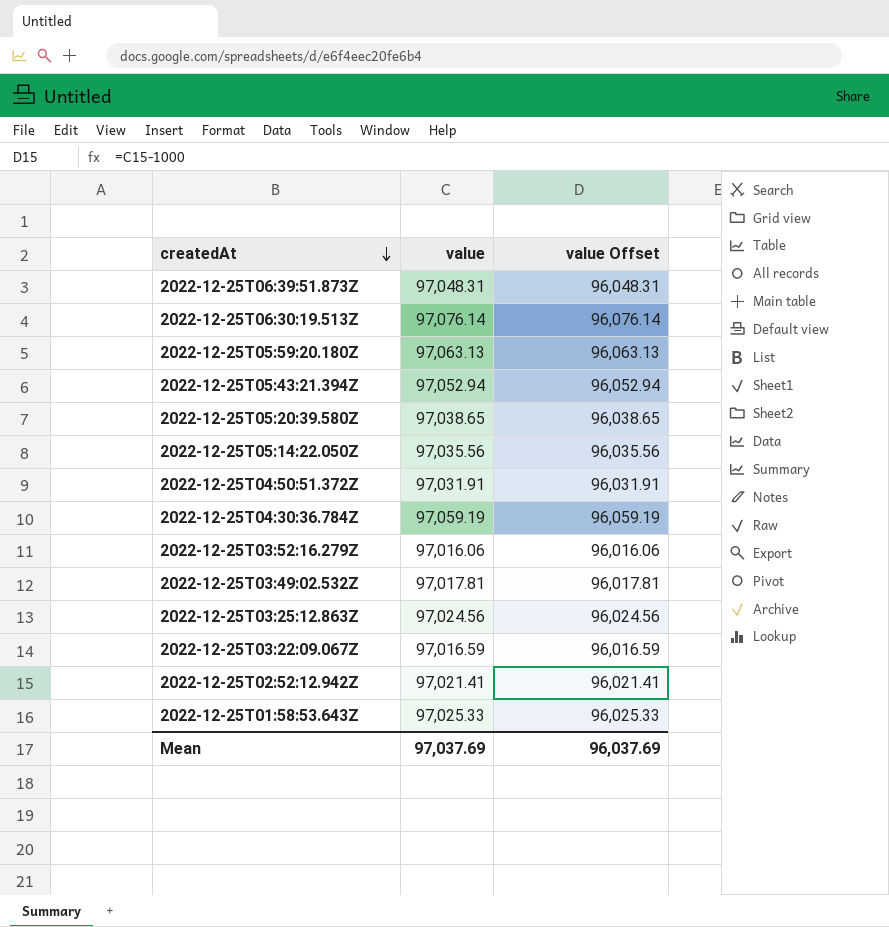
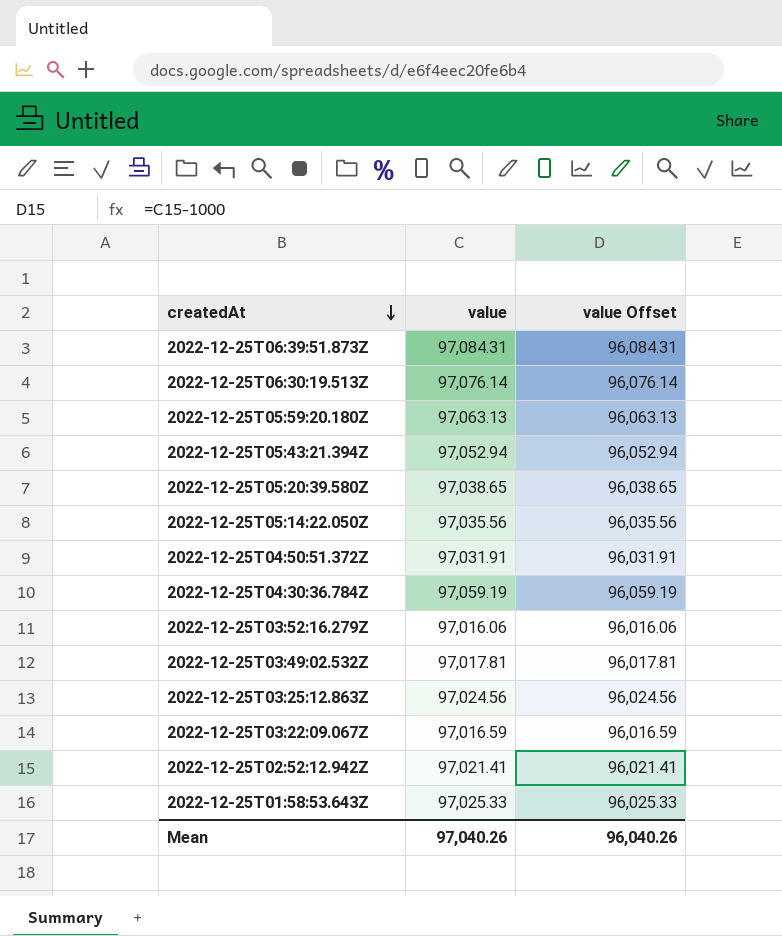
2022-12-25T06:39:51.873Z | value: 97,048.31 -> 97,084.31
2022-12-25T06:39:51.873Z | value Offset: 96,048.31 -> 96,084.31
Mean | value: 97,037.69 -> 97,040.26
Mean | value Offset: 96,037.69 -> 96,040.26

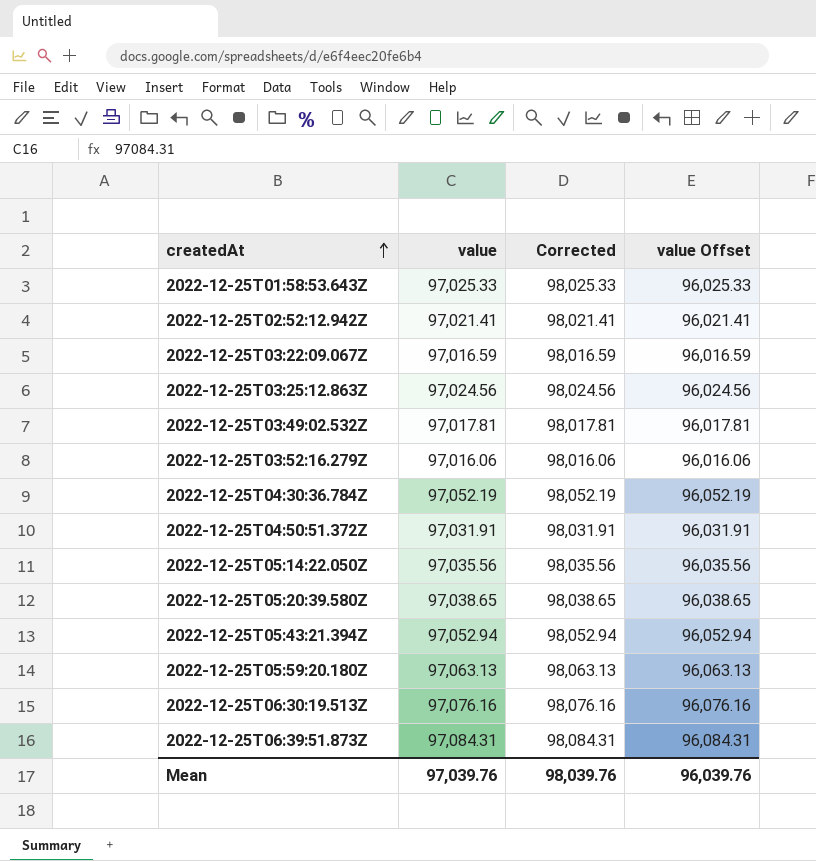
row order: createdAt descending -> createdAt ascending
column Corrected | formula: none -> [value] + 1000
2022-12-25T04:30:36.784Z | value: 97,059.19 -> 97,052.19
2022-12-25T04:30:36.784Z | value Offset: 96,059.19 -> 96,052.19
2022-12-25T06:30:19.513Z | value: 97,076.14 -> 97,076.16
2022-12-25T06:30:19.513Z | value Offset: 96,076.14 -> 96,076.16
Mean | value: 97,040.26 -> 97,039.76
Mean | value Offset: 96,040.26 -> 96,039.76

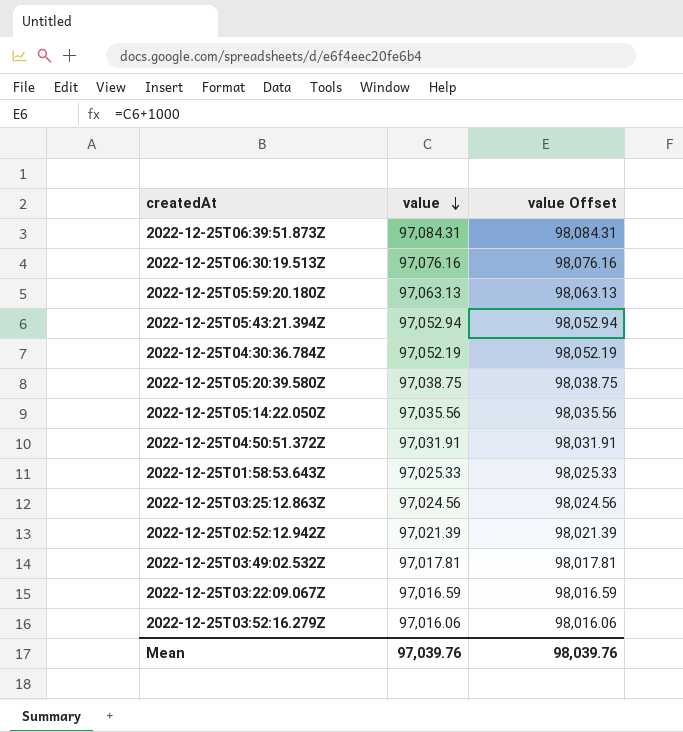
row order: createdAt ascending -> value descending
column Corrected | formula: [value] + 1000 -> none
column value Offset | formula: [value] - 1000 -> [value] + 1000
2022-12-25T05:20:39.580Z | value: 97,038.65 -> 97,038.75
2022-12-25T02:52:12.942Z | value: 97,021.41 -> 97,021.39
Mean | value Offset: 96,039.76 -> 98,039.76

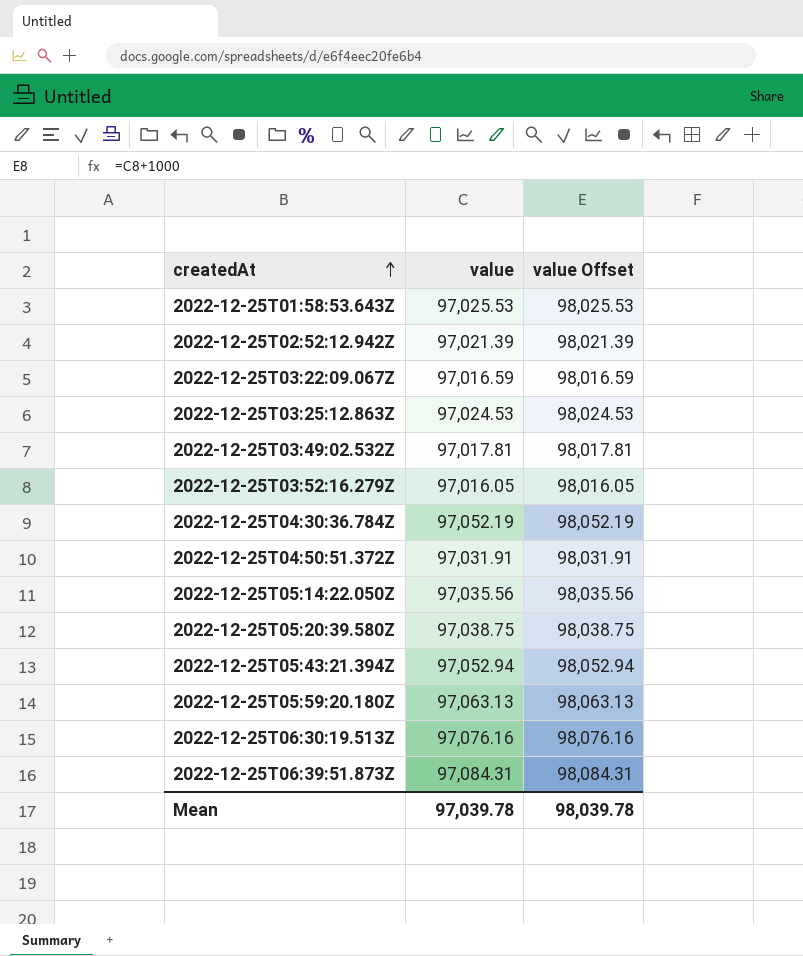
row order: value descending -> createdAt ascending
2022-12-25T01:58:53.643Z | value: 97,025.33 -> 97,025.53
2022-12-25T01:58:53.643Z | value Offset: 98,025.33 -> 98,025.53
2022-12-25T03:25:12.863Z | value: 97,024.56 -> 97,024.53
2022-12-25T03:25:12.863Z | value Offset: 98,024.56 -> 98,024.53
2022-12-25T03:52:16.279Z | value: 97,016.06 -> 97,016.05
2022-12-25T03:52:16.279Z | value Offset: 98,016.06 -> 98,016.05
Mean | value: 97,039.76 -> 97,039.78
Mean | value Offset: 98,039.76 -> 98,039.78

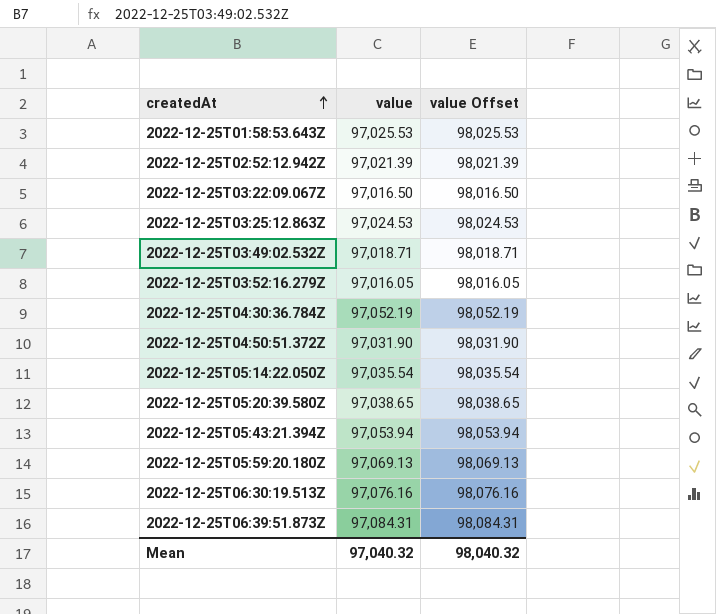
2022-12-25T03:22:09.067Z | value: 97,016.59 -> 97,016.50
2022-12-25T03:22:09.067Z | value Offset: 98,016.59 -> 98,016.50
2022-12-25T03:49:02.532Z | value: 97,017.81 -> 97,018.71
2022-12-25T03:49:02.532Z | value Offset: 98,017.81 -> 98,018.71
2022-12-25T04:50:51.372Z | value: 97,031.91 -> 97,031.90
2022-12-25T04:50:51.372Z | value Offset: 98,031.91 -> 98,031.90
2022-12-25T05:14:22.050Z | value: 97,035.56 -> 97,035.54
2022-12-25T05:14:22.050Z | value Offset: 98,035.56 -> 98,035.54
2022-12-25T05:20:39.580Z | value: 97,038.75 -> 97,038.65
2022-12-25T05:20:39.580Z | value Offset: 98,038.75 -> 98,038.65
2022-12-25T05:43:21.394Z | value: 97,052.94 -> 97,053.94
2022-12-25T05:43:21.394Z | value Offset: 98,052.94 -> 98,053.94
2022-12-25T05:59:20.180Z | value: 97,063.13 -> 97,069.13
2022-12-25T05:59:20.180Z | value Offset: 98,063.13 -> 98,069.13
Mean | value: 97,039.78 -> 97,040.32
Mean | value Offset: 98,039.78 -> 98,040.32

